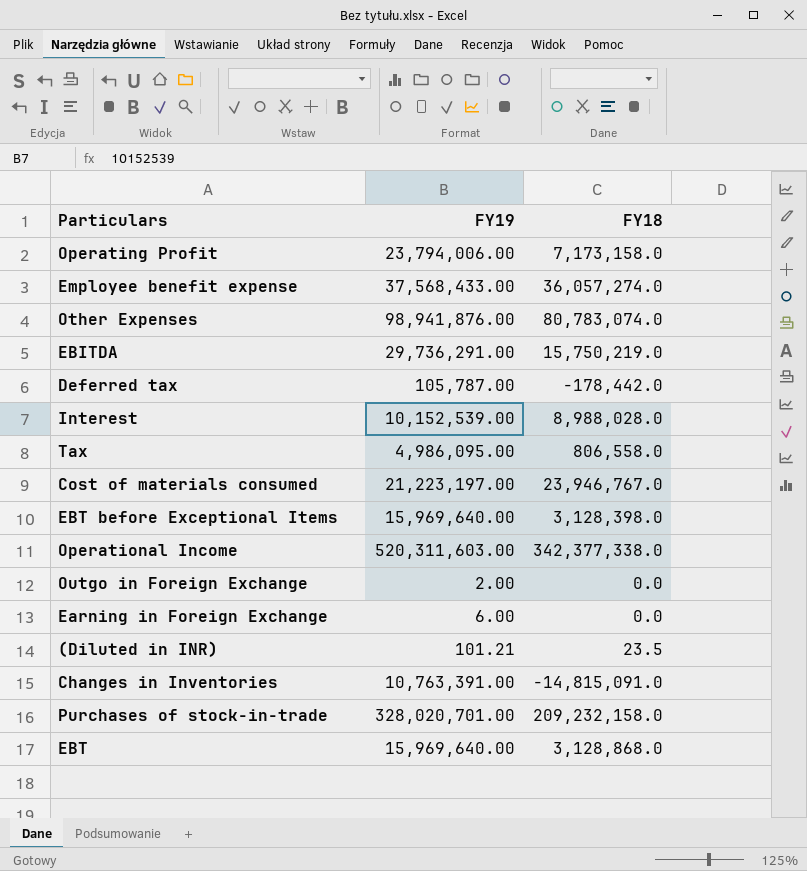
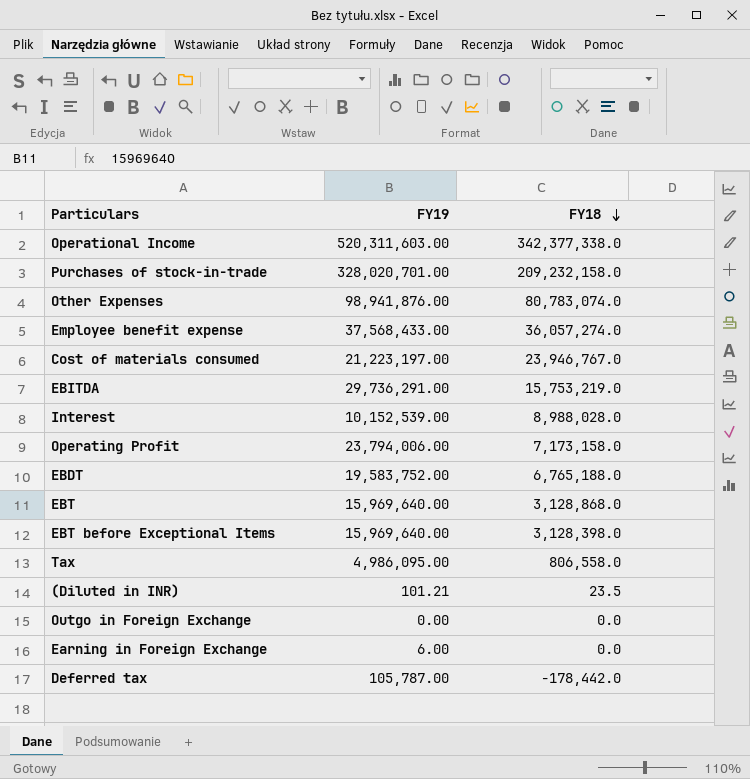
row order: none -> FY18 descending
row Changes in Inventories: 10,763,391.00 | -14,815,091.0 -> none
EBITDA | FY18: 15,750,219.0 -> 15,753,219.0
row EBDT: none -> 19,583,752.00 | 6,765,188.0
Outgo in Foreign Exchange | FY19: 2.00 -> 0.00

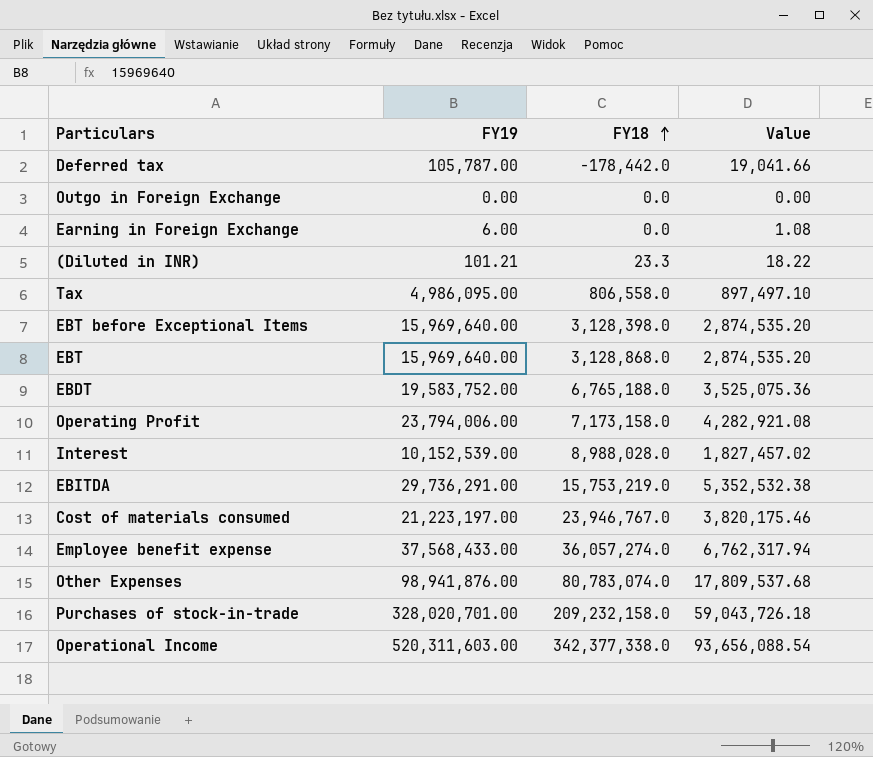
row order: FY18 descending -> FY18 ascending
column Value | formula: none -> [FY19] * 0.18
(Diluted in INR) | FY18: 23.5 -> 23.3

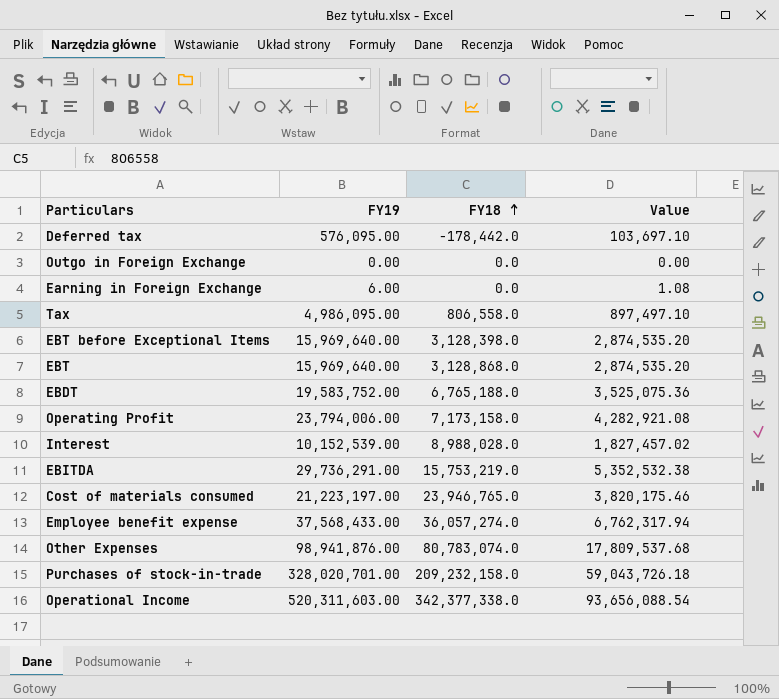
row (Diluted in INR): 101.21 | 23.3 | 18.22 -> none
Deferred tax | FY19: 105,787.00 -> 576,095.00
Deferred tax | Value: 19,041.66 -> 103,697.10
Cost of materials consumed | FY18: 23,946,767.0 -> 23,946,765.0

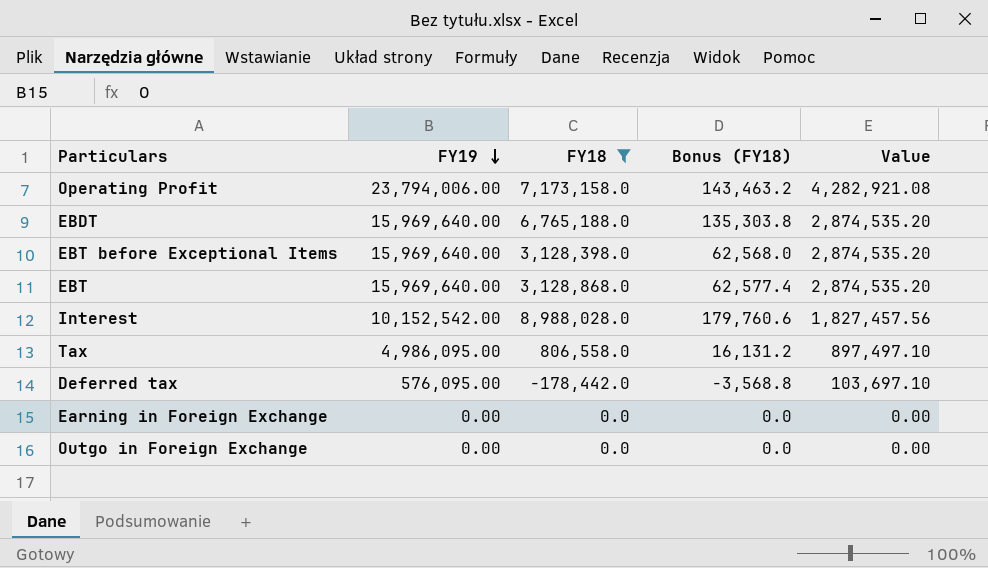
filter: none -> FY18 <= 8,988,028.0
row order: FY18 ascending -> FY19 descending
column Bonus (FY18) | formula: none -> [FY18] * 0.02
EBDT | FY19: 19,583,752.00 -> 15,969,640.00
EBDT | Value: 3,525,075.36 -> 2,874,535.20
Interest | FY19: 10,152,539.00 -> 10,152,542.00
Interest | Value: 1,827,457.02 -> 1,827,457.56
Earning in Foreign Exchange | FY19: 6.00 -> 0.00
Earning in Foreign Exchange | Value: 1.08 -> 0.00

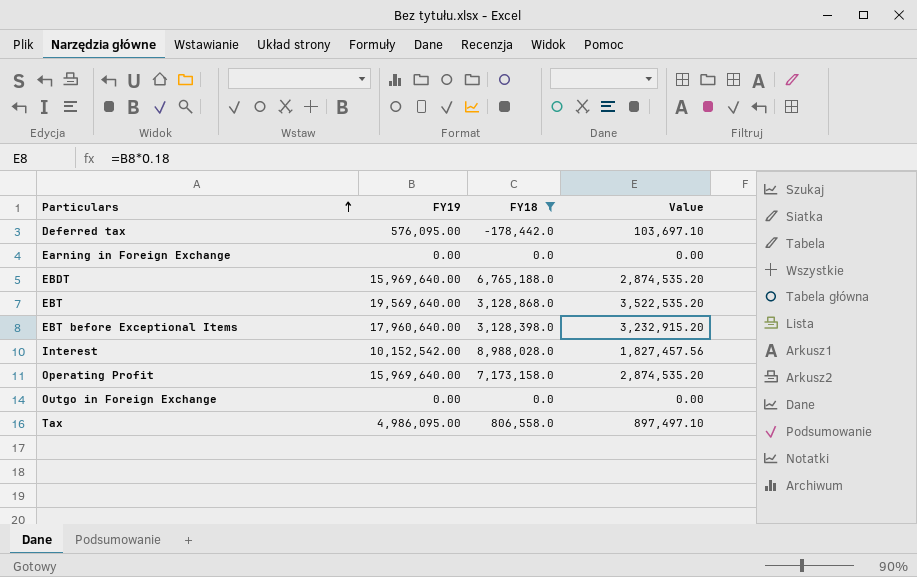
row order: FY19 descending -> Particulars ascending
column Bonus (FY18) | formula: [FY18] * 0.02 -> none
EBT | FY19: 15,969,640.00 -> 19,569,640.00
EBT | Value: 2,874,535.20 -> 3,522,535.20
EBT before Exceptional Items | FY19: 15,969,640.00 -> 17,960,640.00
EBT before Exceptional Items | Value: 2,874,535.20 -> 3,232,915.20
Operating Profit | FY19: 23,794,006.00 -> 15,969,640.00
Operating Profit | Value: 4,282,921.08 -> 2,874,535.20

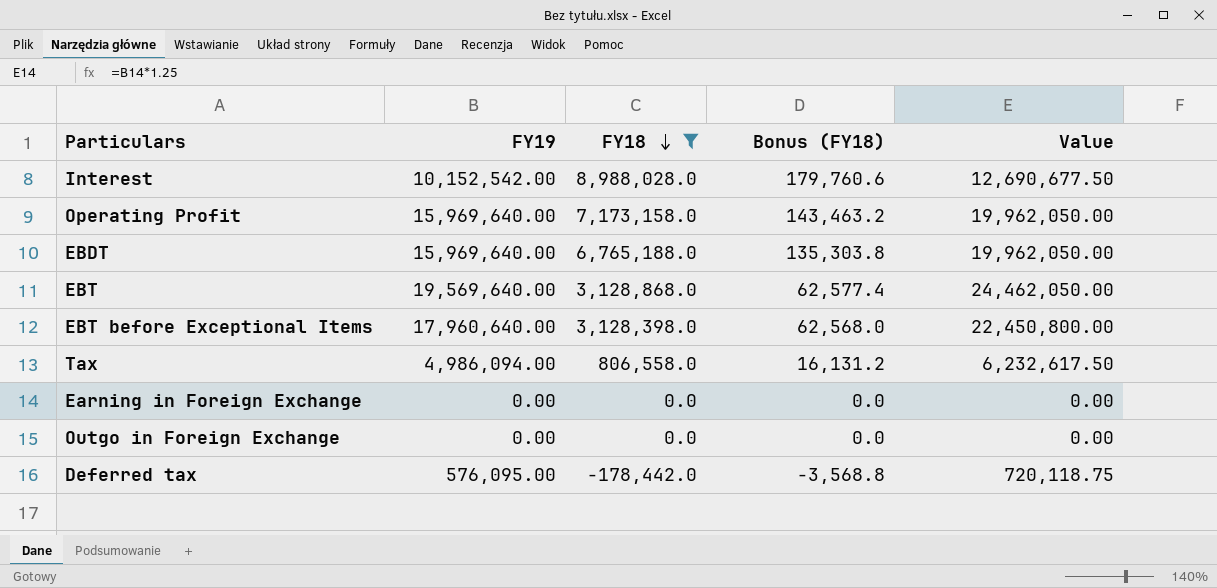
row order: Particulars ascending -> FY18 descending
column Bonus (FY18) | formula: none -> [FY18] * 0.02
column Value | formula: [FY19] * 0.18 -> [FY19] * 1.25
Tax | FY19: 4,986,095.00 -> 4,986,094.00

